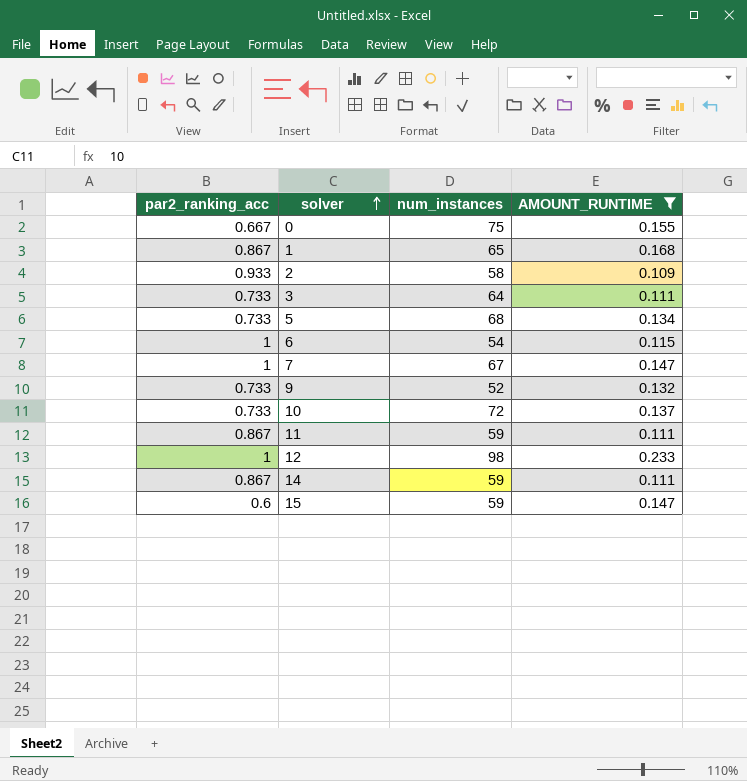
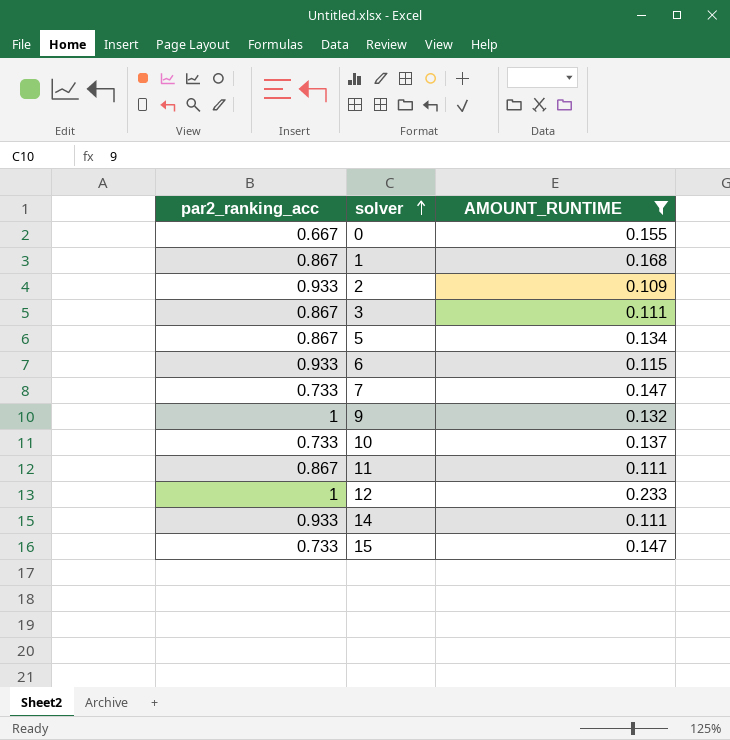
column num_instances | position: 3 -> none
3 | par2_ranking_acc: 0.733 -> 0.867
5 | par2_ranking_acc: 0.733 -> 0.867
6 | par2_ranking_acc: 1 -> 0.933
7 | par2_ranking_acc: 1 -> 0.733
9 | par2_ranking_acc: 0.733 -> 1
14 | par2_ranking_acc: 0.867 -> 0.933
15 | par2_ranking_acc: 0.6 -> 0.733

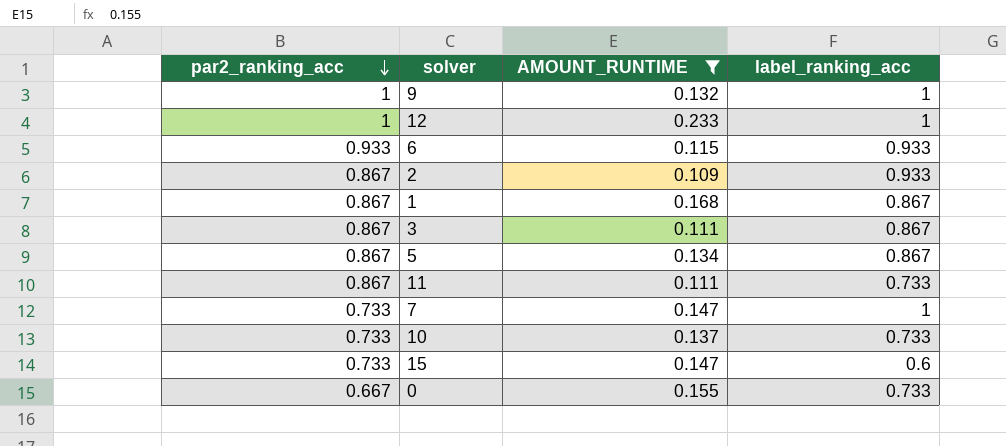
row order: solver ascending -> par2_ranking_acc descending
column label_ranking_acc | position: none -> 4
row 14: 0.933 | 0.111 -> none
2 | par2_ranking_acc: 0.933 -> 0.867

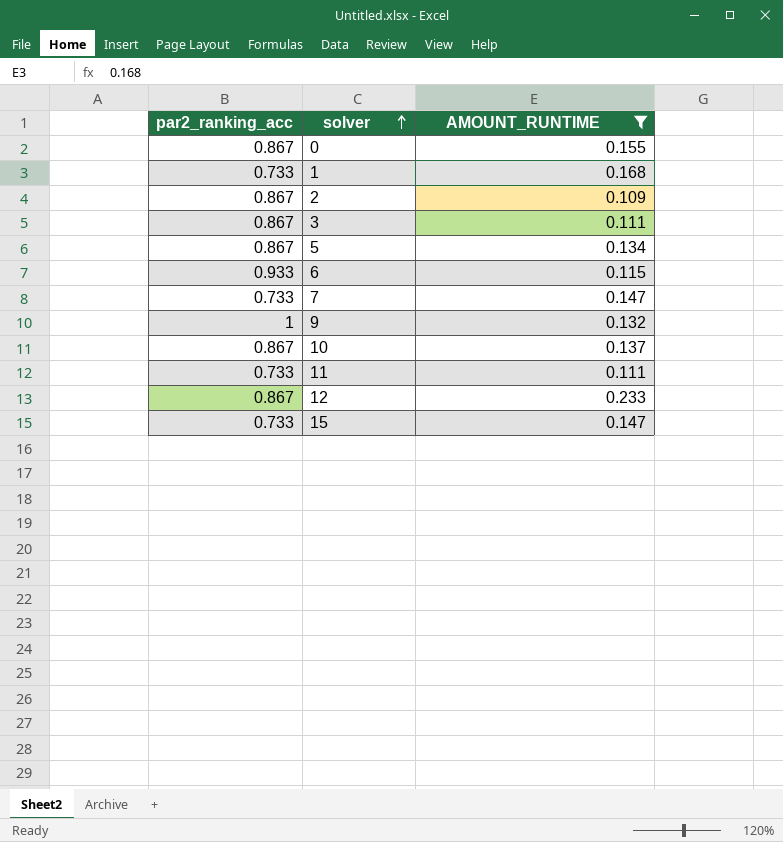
row order: par2_ranking_acc descending -> solver ascending
column label_ranking_acc | position: 4 -> none
0 | par2_ranking_acc: 0.667 -> 0.867
1 | par2_ranking_acc: 0.867 -> 0.733
10 | par2_ranking_acc: 0.733 -> 0.867
11 | par2_ranking_acc: 0.867 -> 0.733
12 | par2_ranking_acc: 1 -> 0.867

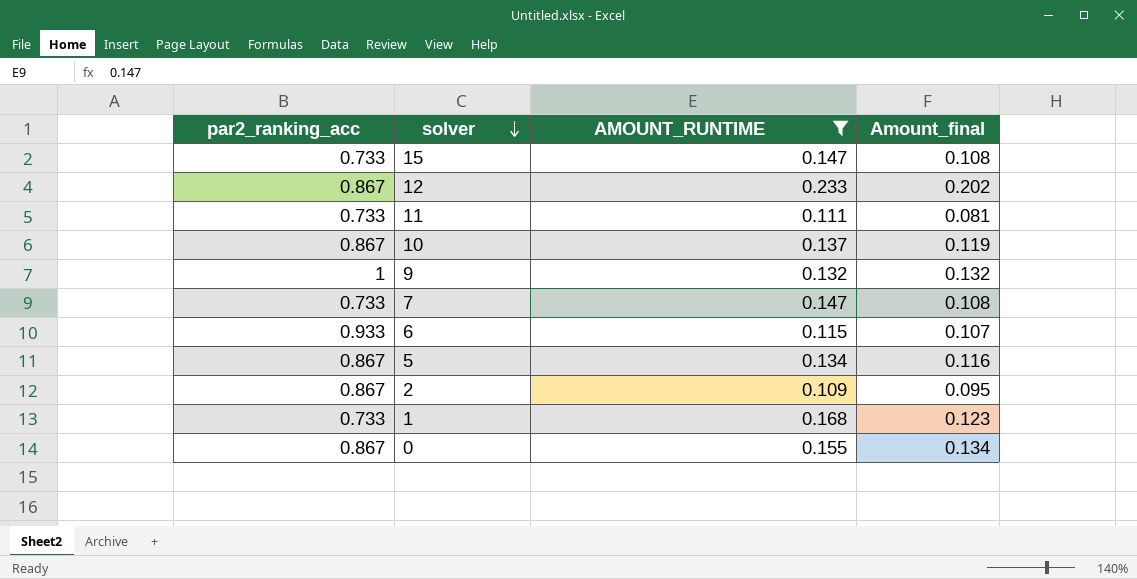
row order: solver ascending -> solver descending
column Amount_final | formula: none -> [par2_ranking_acc] * [AMOUNT_RUNTIME]
row 3: 0.867 | 0.111 -> none

